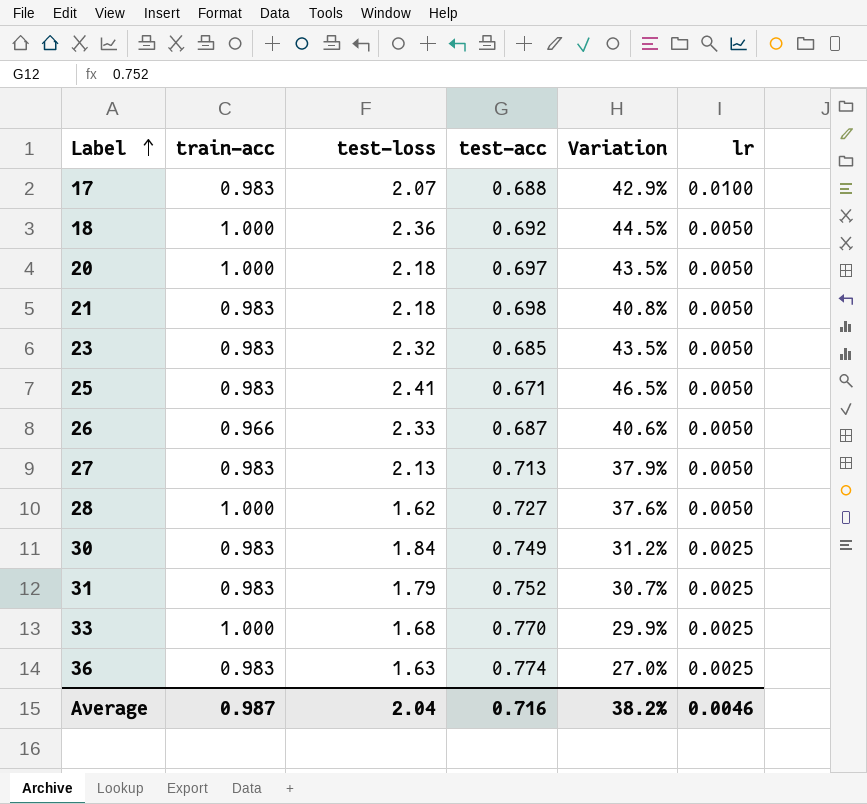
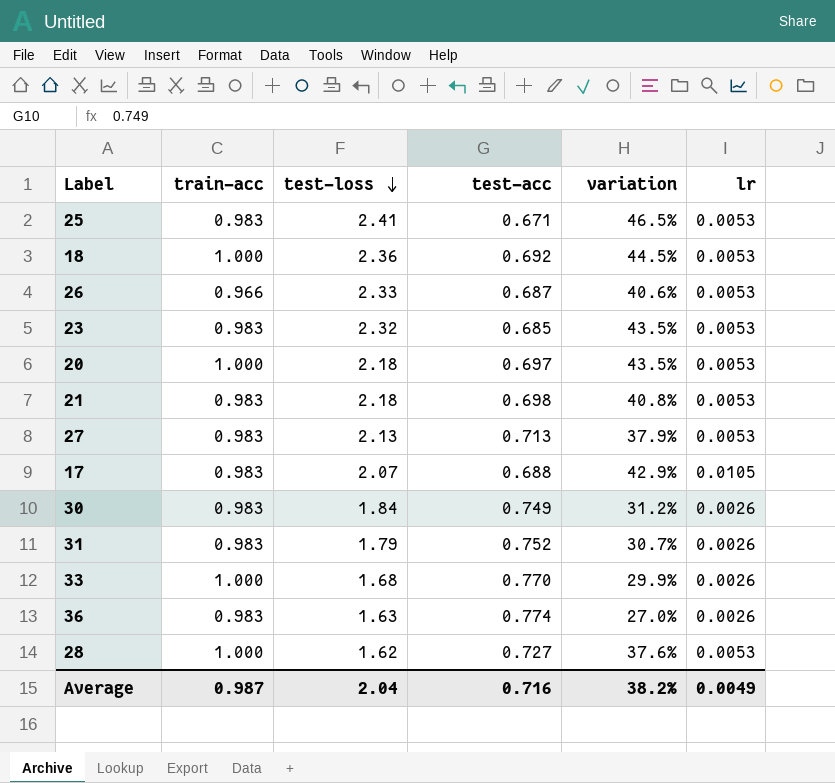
row order: Label ascending -> test-loss descending
column name: Variation -> variation
25 | lr: 0.0050 -> 0.0053
18 | lr: 0.0050 -> 0.0053
26 | lr: 0.0050 -> 0.0053
23 | lr: 0.0050 -> 0.0053
20 | lr: 0.0050 -> 0.0053
21 | lr: 0.0050 -> 0.0053
27 | lr: 0.0050 -> 0.0053
17 | lr: 0.0100 -> 0.0105
30 | lr: 0.0025 -> 0.0026
31 | lr: 0.0025 -> 0.0026
33 | lr: 0.0025 -> 0.0026
36 | lr: 0.0025 -> 0.0026
28 | lr: 0.0050 -> 0.0053
Average | lr: 0.0046 -> 0.0049

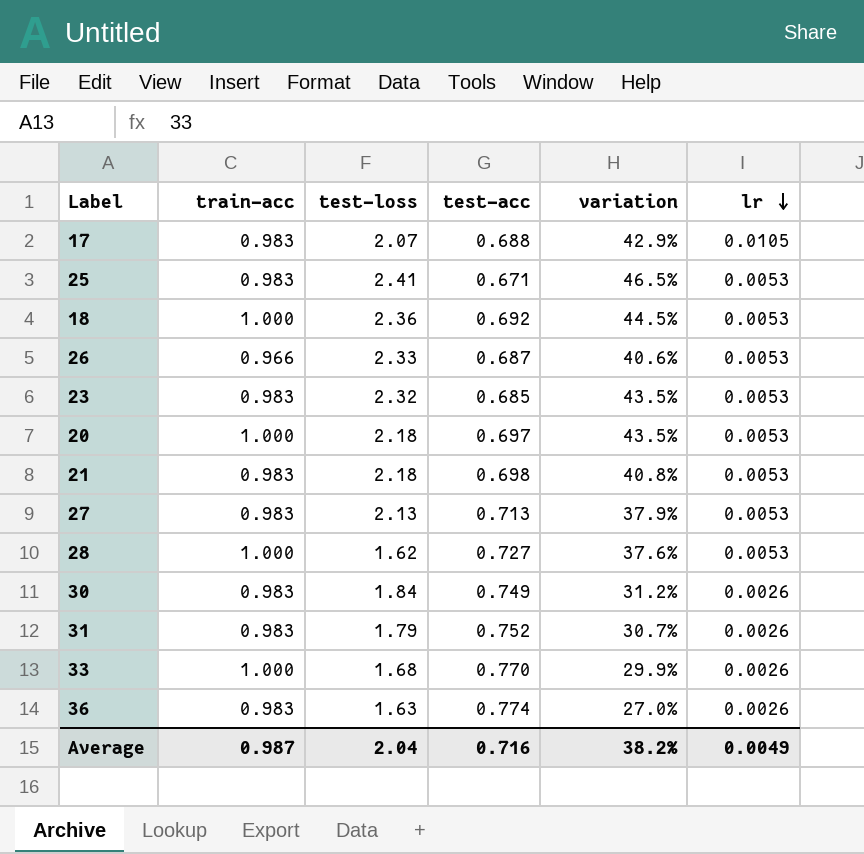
row order: test-loss descending -> lr descending

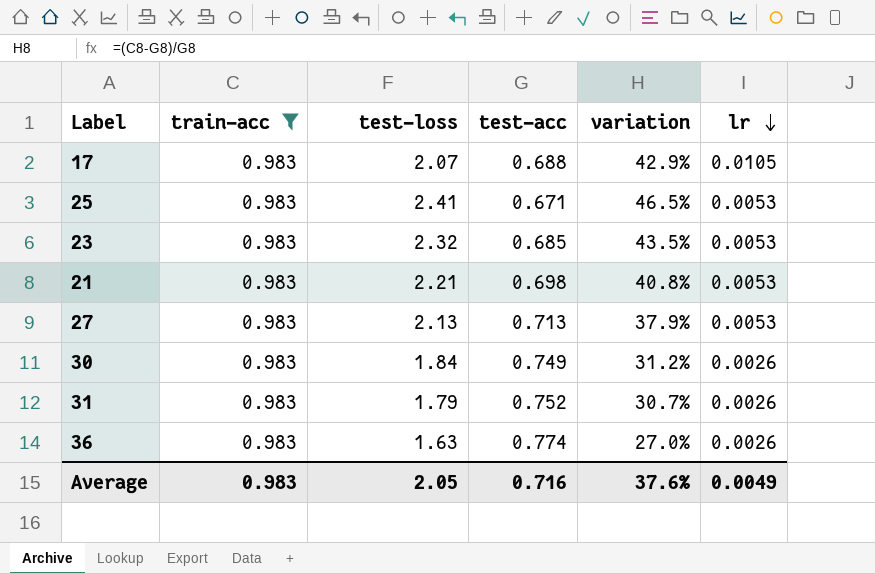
filter: none -> train-acc = 0.983
21 | test-loss: 2.18 -> 2.21
Average | train-acc: 0.987 -> 0.983
Average | test-loss: 2.04 -> 2.05
Average | variation: 38.2% -> 37.6%

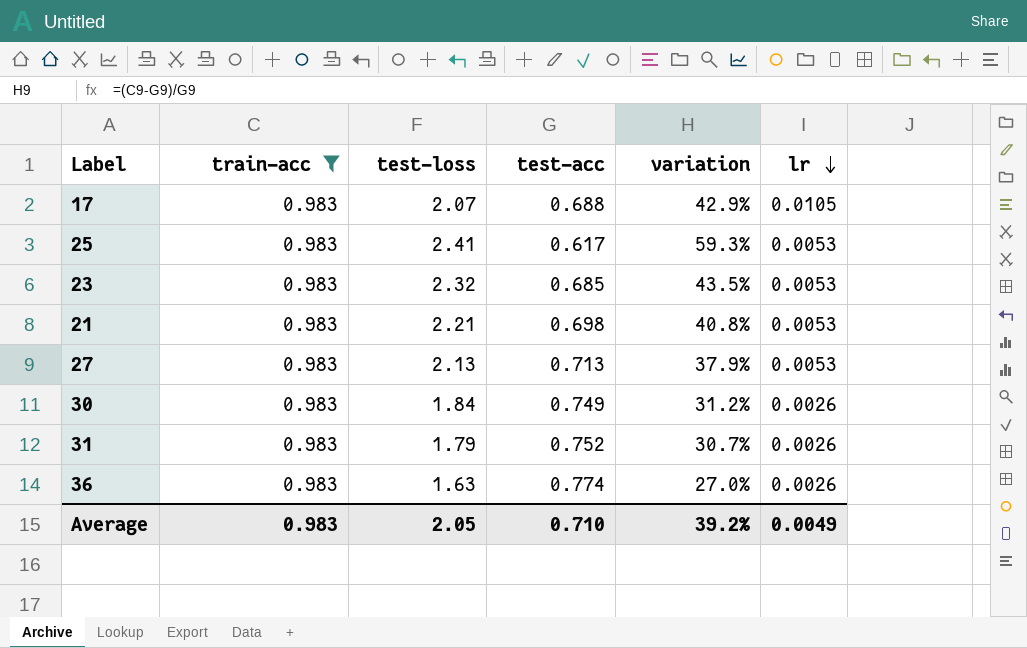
25 | test-acc: 0.671 -> 0.617
25 | variation: 46.5% -> 59.3%
Average | test-acc: 0.716 -> 0.710
Average | variation: 37.6% -> 39.2%

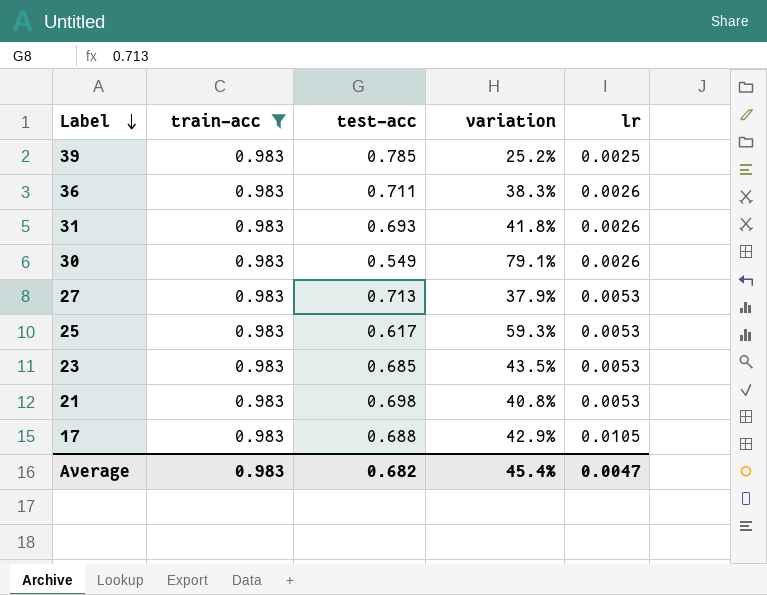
row order: lr descending -> Label descending
column test-loss | position: 3 -> none
row 39: none -> 0.983 | 0.785 | 25.2% | 0.0025
36 | test-acc: 0.774 -> 0.711
36 | variation: 27.0% -> 38.3%
31 | test-acc: 0.752 -> 0.693
31 | variation: 30.7% -> 41.8%
30 | test-acc: 0.749 -> 0.549
30 | variation: 31.2% -> 79.1%
Average | test-acc: 0.710 -> 0.682
Average | variation: 39.2% -> 45.4%
Average | lr: 0.0049 -> 0.0047

